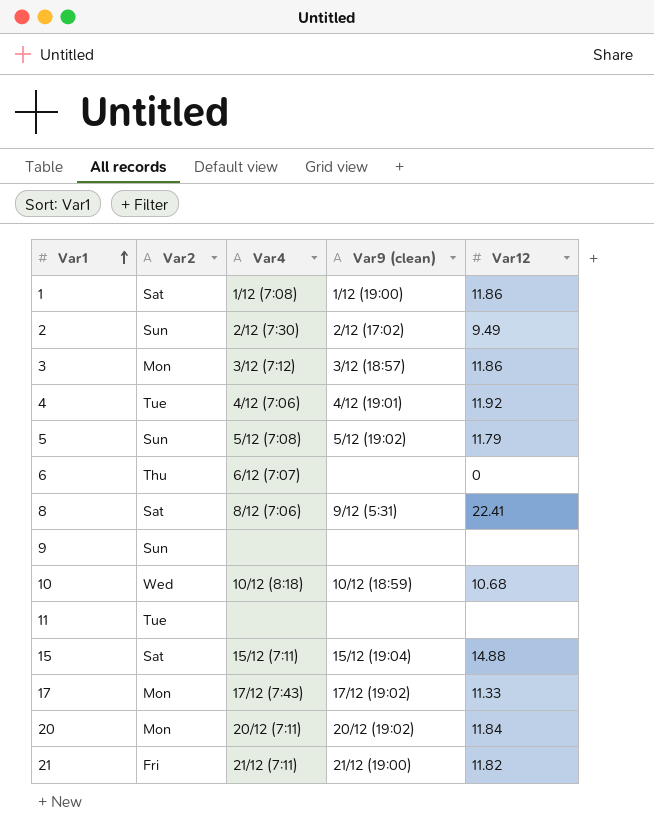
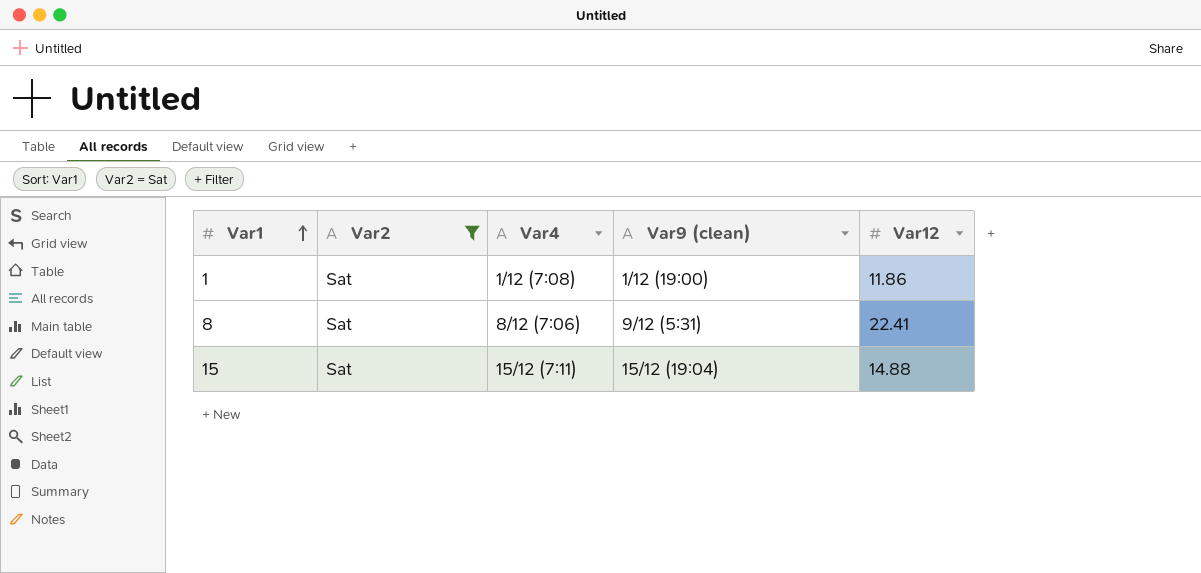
filter: none -> Var2 = Sat

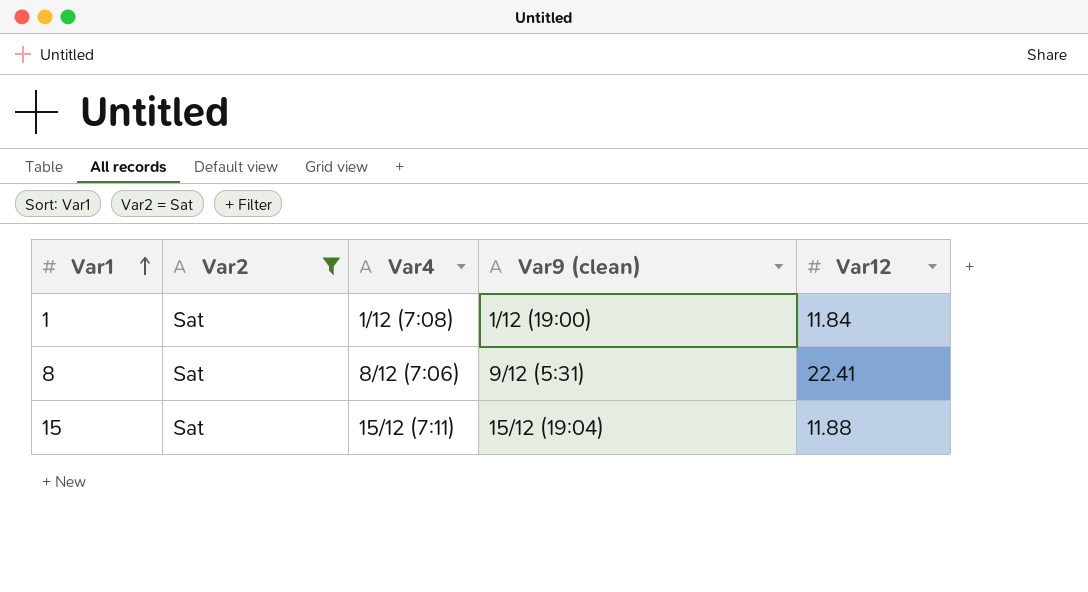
1 | Var12: 11.86 -> 11.84
15 | Var12: 14.88 -> 11.88

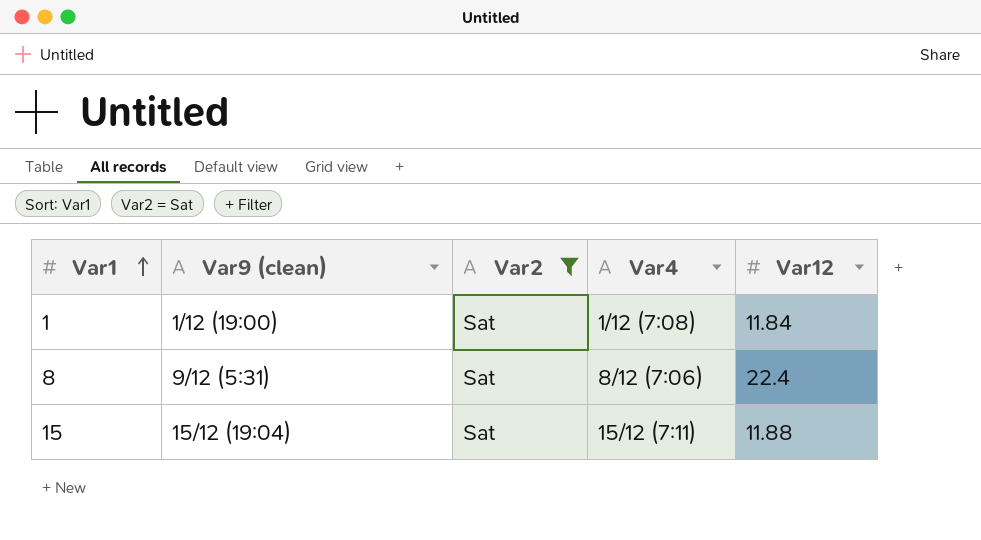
column Var9 (clean) | position: 4 -> 2
8 | Var12: 22.41 -> 22.4

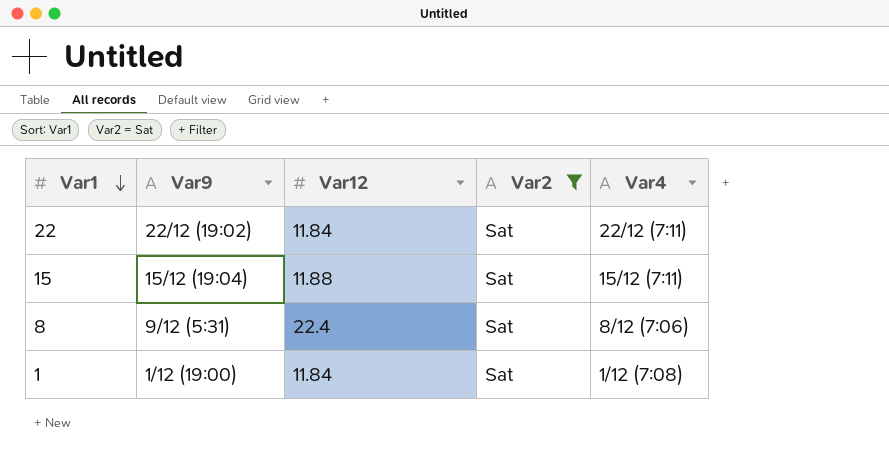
row order: Var1 ascending -> Var1 descending
column name: Var9 (clean) -> Var9
column Var12 | position: 5 -> 3
row 22: none -> 22/12 (19:02) | 11.84 | Sat | 22/12 (7:11)

